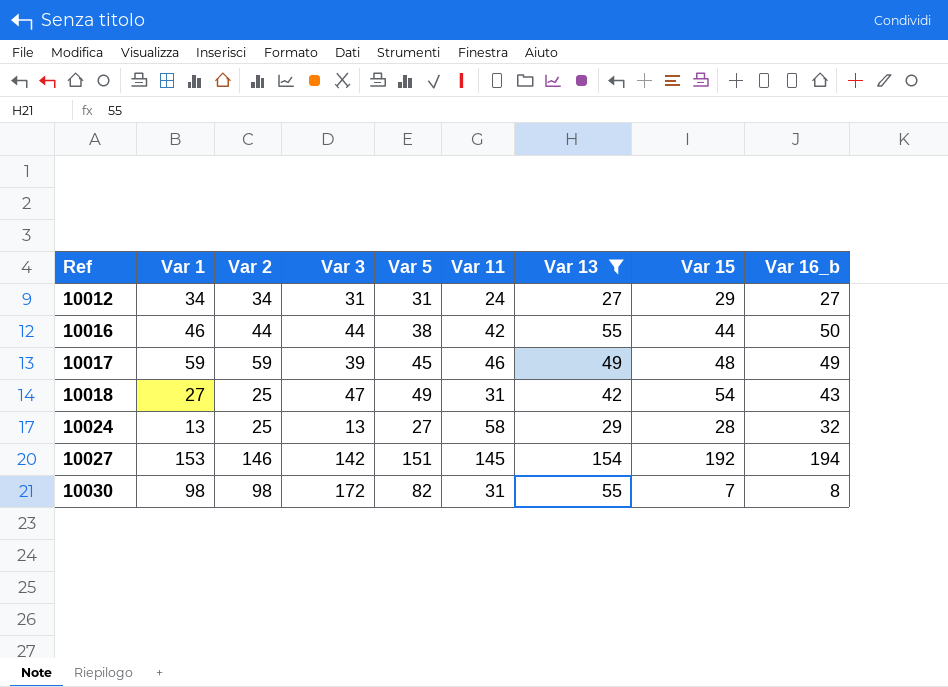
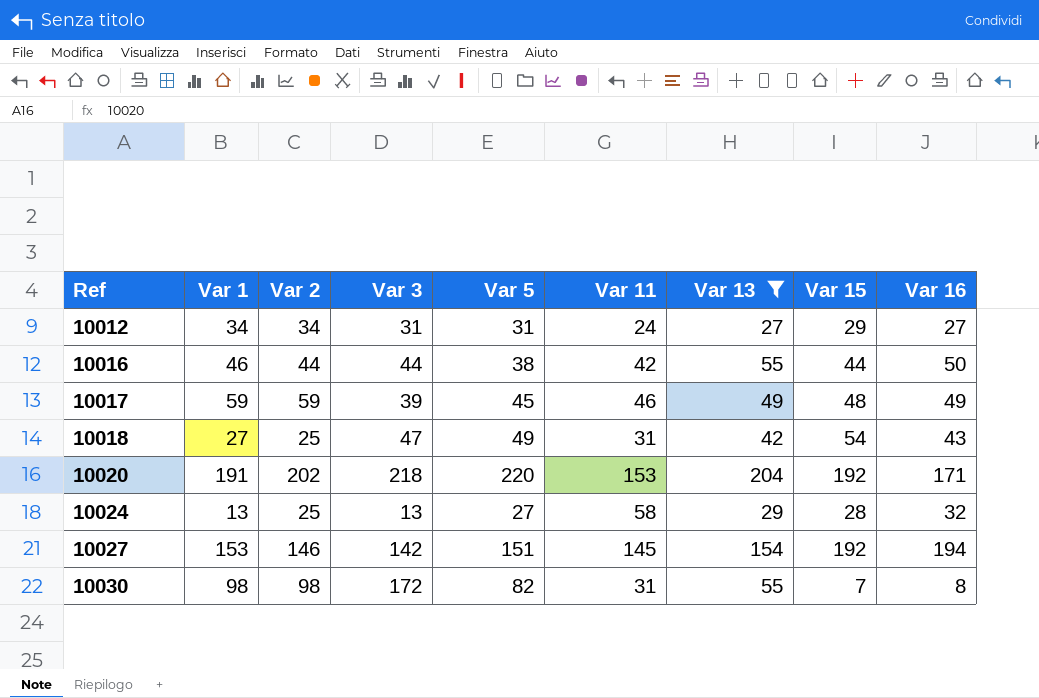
column name: Var 16_b -> Var 16
row 10020: none -> 191 | 202 | 218 | 220 | 153 | 204 | 192 | 171

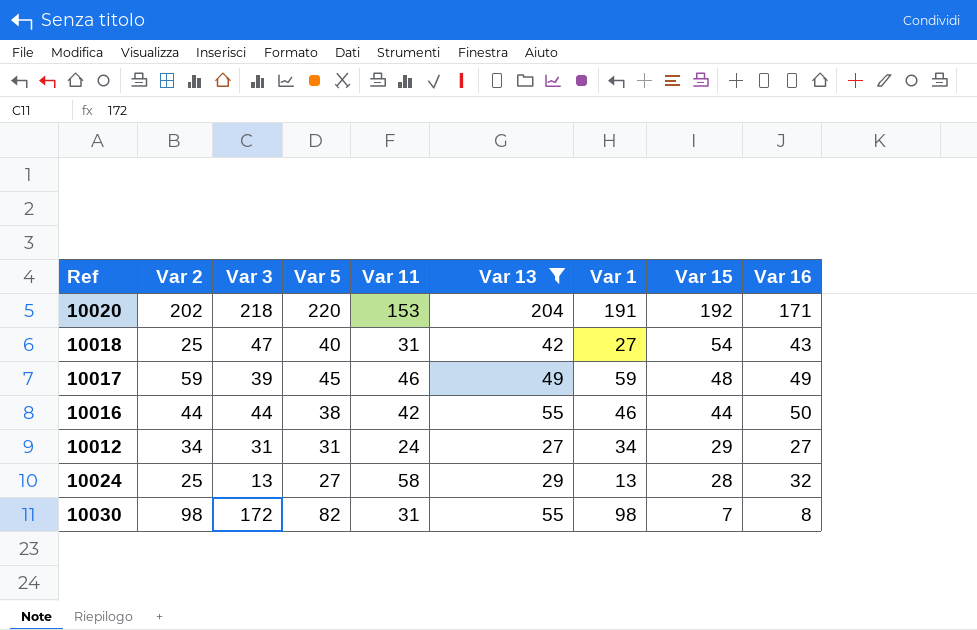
row order: Ref ascending -> Var 15 descending
column Var 1 | position: 2 -> 7
row 10027: 153 | 146 | 142 | 151 | 145 | 154 | 192 | 194 -> none
10018 | Var 5: 49 -> 40

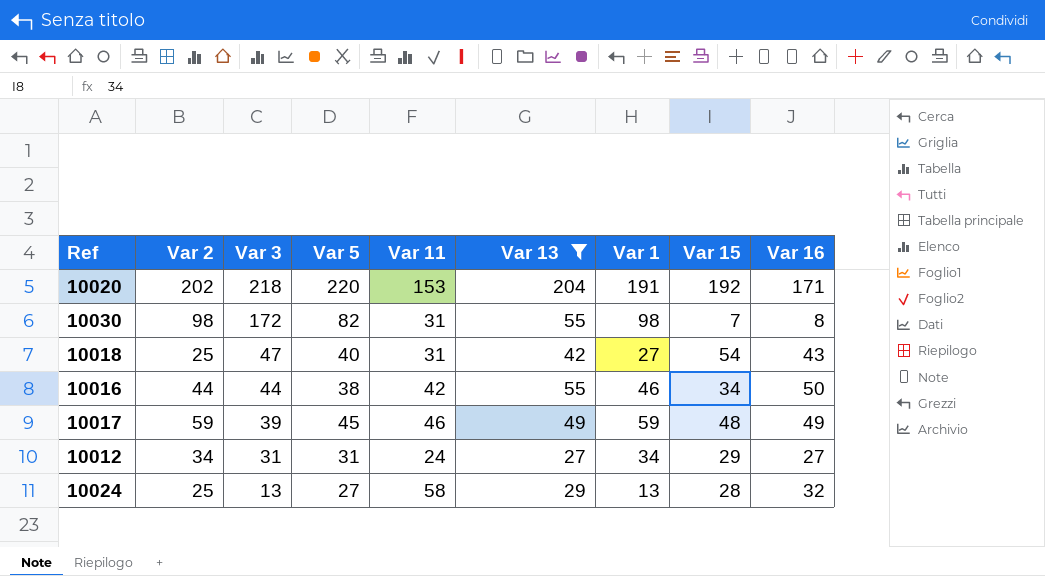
row order: Var 15 descending -> Var 3 descending
10016 | Var 15: 44 -> 34

